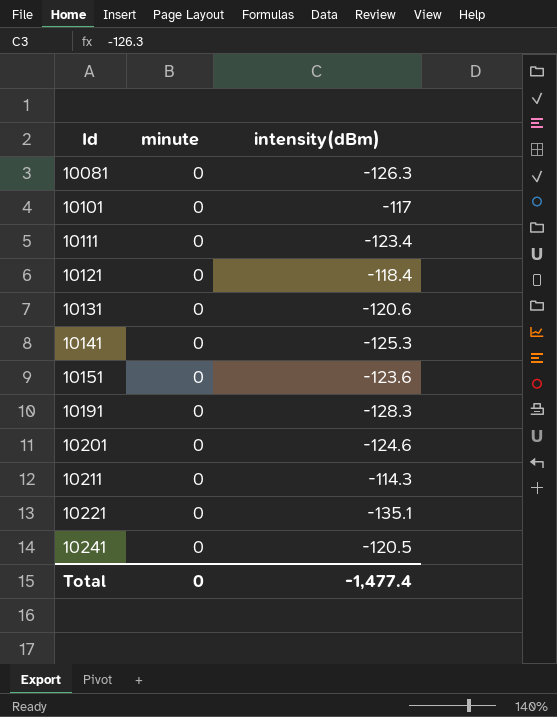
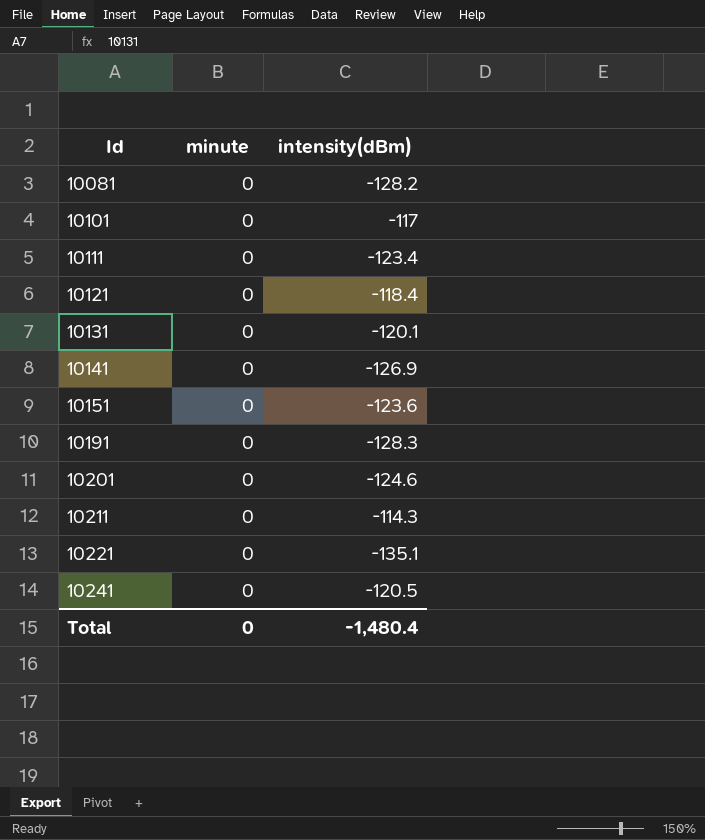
10081 | intensity(dBm): -126.3 -> -128.2
10131 | intensity(dBm): -120.6 -> -120.1
10141 | intensity(dBm): -125.3 -> -126.9
Total | intensity(dBm): -1,477.4 -> -1,480.4

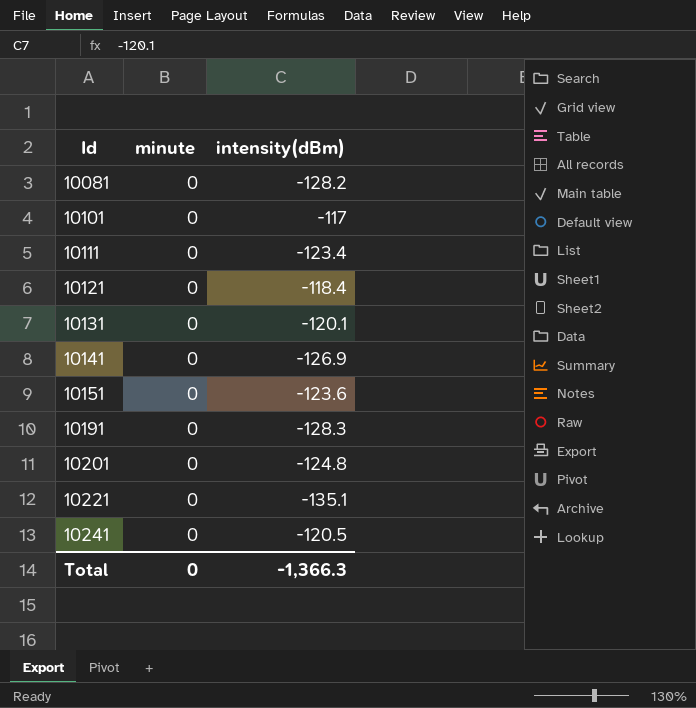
row 10211: 0 | -114.3 -> none
10201 | intensity(dBm): -124.6 -> -124.8
Total | intensity(dBm): -1,480.4 -> -1,366.3

